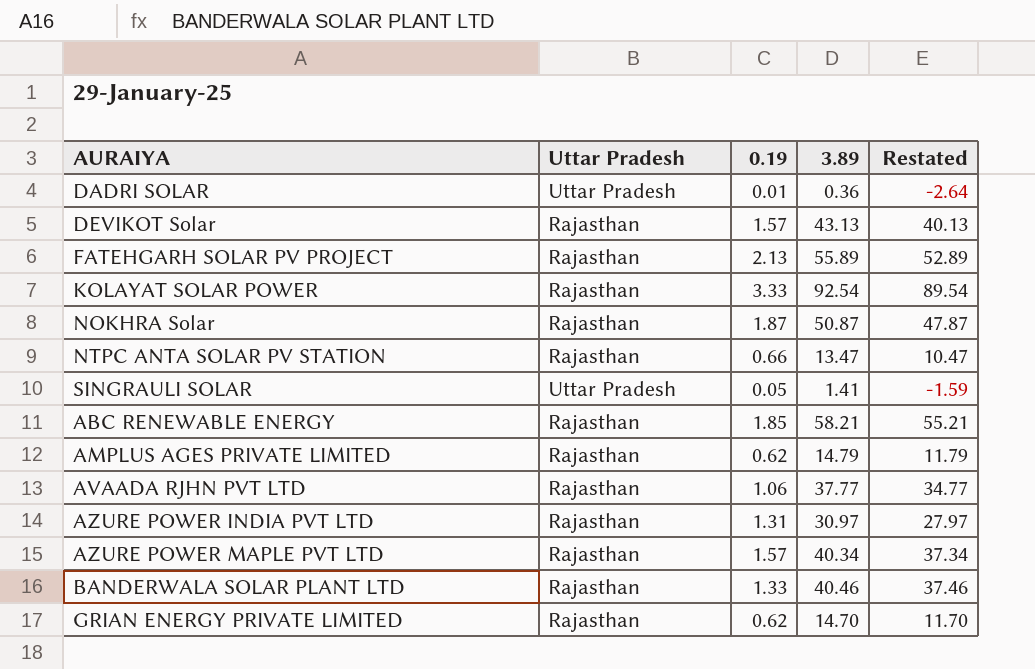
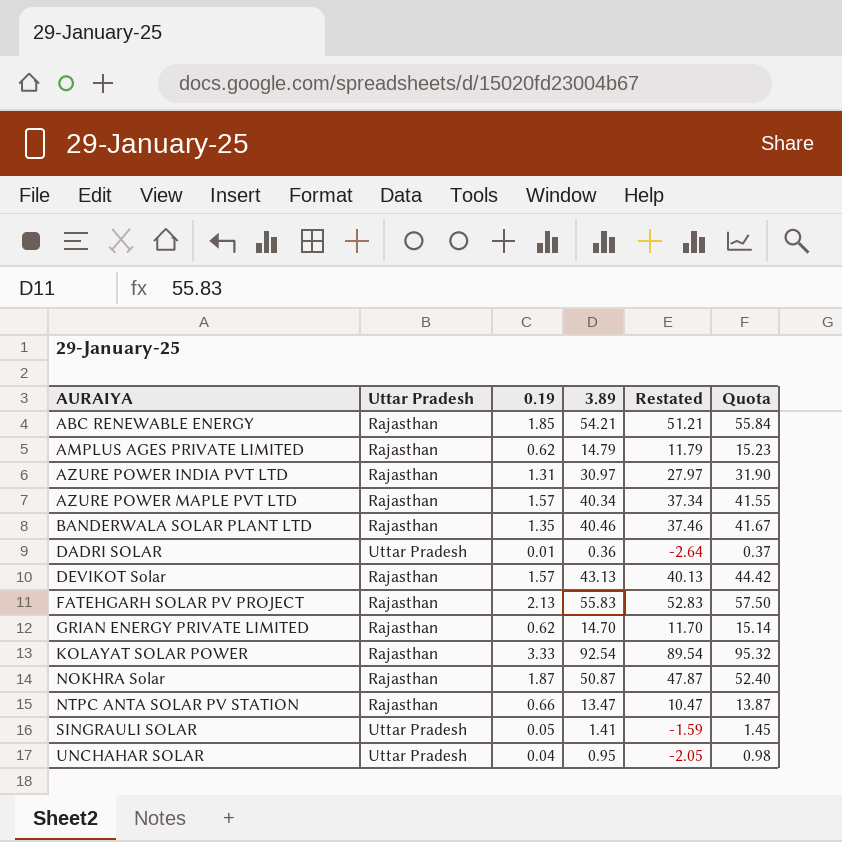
row order: none -> AURAIYA ascending
column Quota | formula: none -> [3.89] * 1.03
row AVAADA RJHN PVT LTD: Rajasthan | 1.06 | 37.77 | 34.77 -> none
ABC RENEWABLE ENERGY | 3.89: 58.21 -> 54.21
ABC RENEWABLE ENERGY | Restated: 55.21 -> 51.21
BANDERWALA SOLAR PLANT LTD | 0.19: 1.33 -> 1.35
FATEHGARH SOLAR PV PROJECT | 3.89: 55.89 -> 55.83
FATEHGARH SOLAR PV PROJECT | Restated: 52.89 -> 52.83
row UNCHAHAR SOLAR: none -> Uttar Pradesh | 0.04 | 0.95 | -2.05 | 0.98

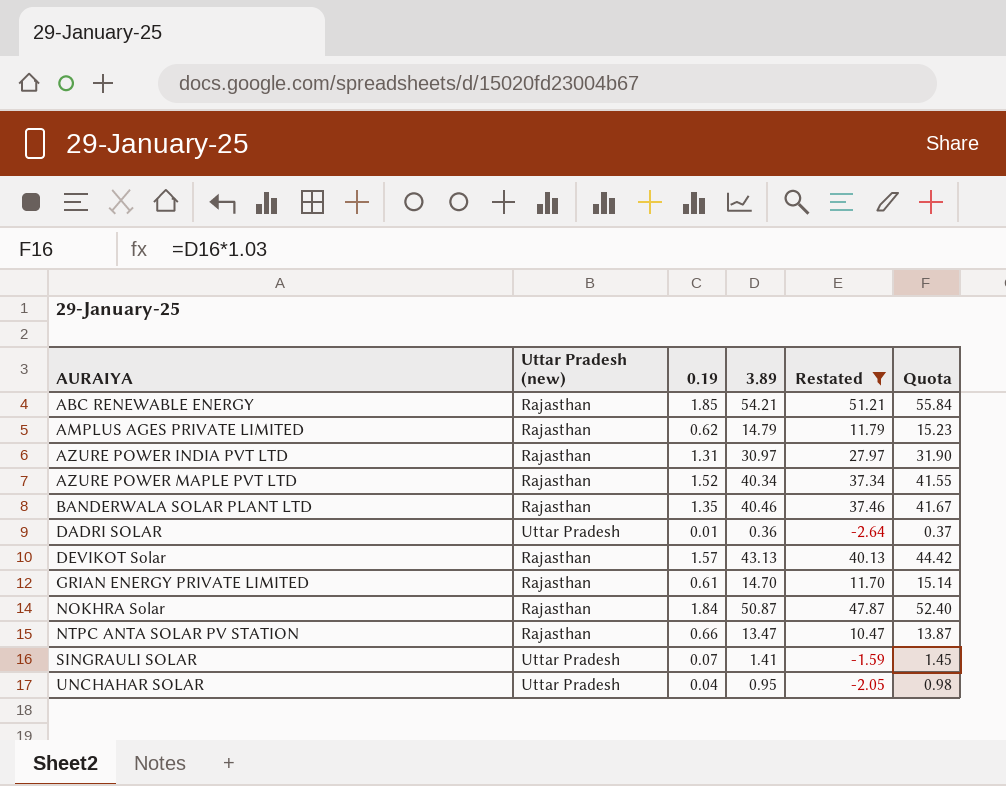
filter: none -> Restated <= 51.21
column name: Uttar Pradesh -> Uttar Pradesh (new)
AZURE POWER MAPLE PVT LTD | 0.19: 1.57 -> 1.52
GRIAN ENERGY PRIVATE LIMITED | 0.19: 0.62 -> 0.61
NOKHRA Solar | 0.19: 1.87 -> 1.84
SINGRAULI SOLAR | 0.19: 0.05 -> 0.07

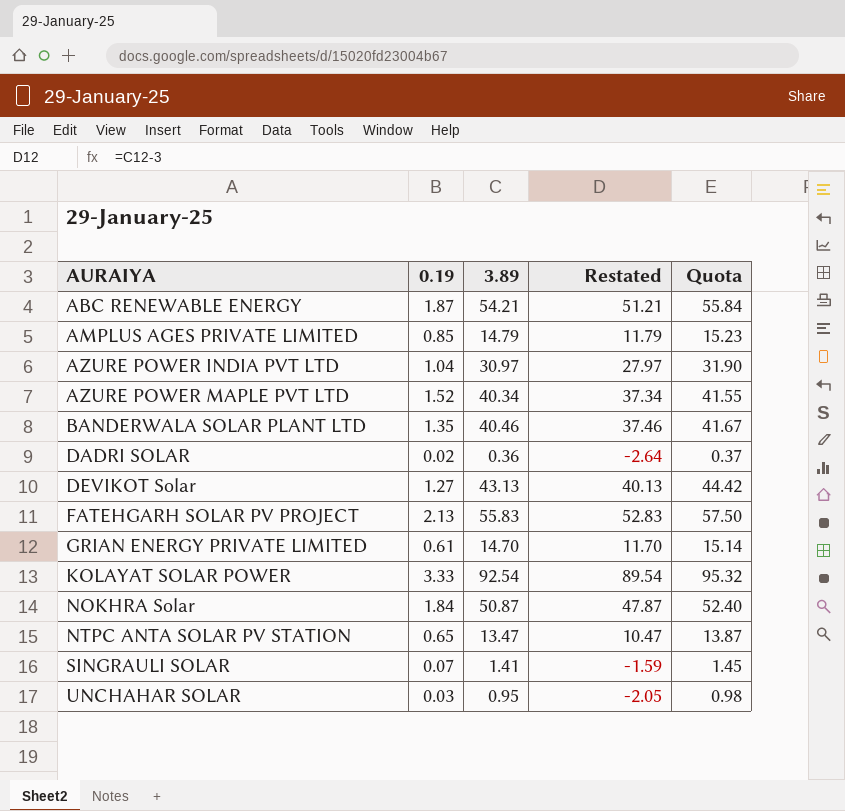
filter: Restated <= 51.21 -> none
column Uttar Pradesh (new) | position: 2 -> none
ABC RENEWABLE ENERGY | 0.19: 1.85 -> 1.87
AMPLUS AGES PRIVATE LIMITED | 0.19: 0.62 -> 0.85
AZURE POWER INDIA PVT LTD | 0.19: 1.31 -> 1.04
DADRI SOLAR | 0.19: 0.01 -> 0.02
DEVIKOT Solar | 0.19: 1.57 -> 1.27
NTPC ANTA SOLAR PV STATION | 0.19: 0.66 -> 0.65
UNCHAHAR SOLAR | 0.19: 0.04 -> 0.03

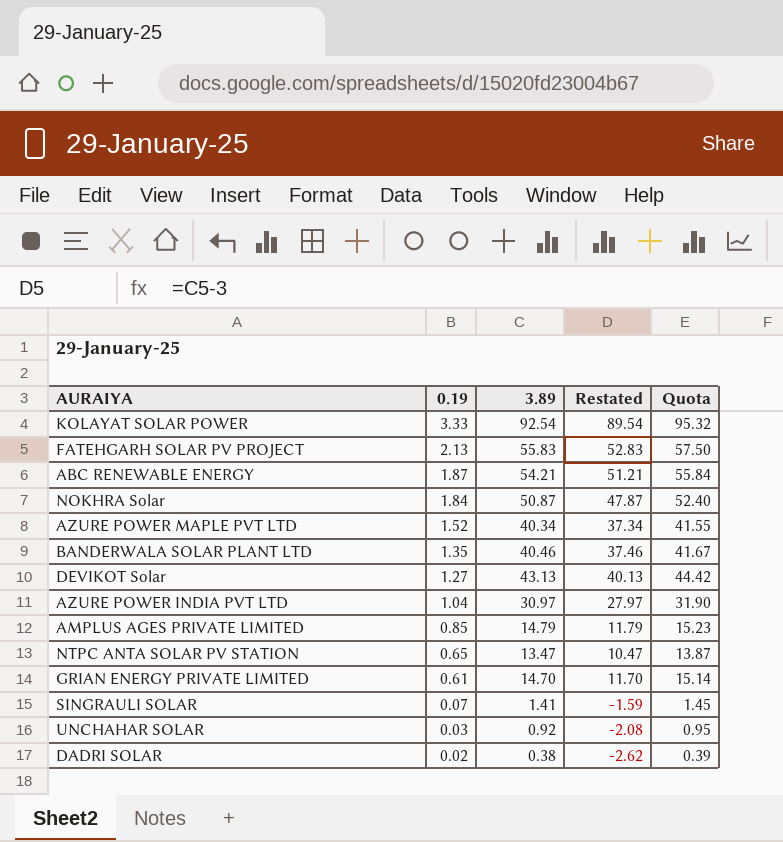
row order: AURAIYA ascending -> 0.19 descending
UNCHAHAR SOLAR | 3.89: 0.95 -> 0.92
UNCHAHAR SOLAR | Restated: -2.05 -> -2.08
UNCHAHAR SOLAR | Quota: 0.98 -> 0.95
DADRI SOLAR | 3.89: 0.36 -> 0.38
DADRI SOLAR | Restated: -2.64 -> -2.62
DADRI SOLAR | Quota: 0.37 -> 0.39

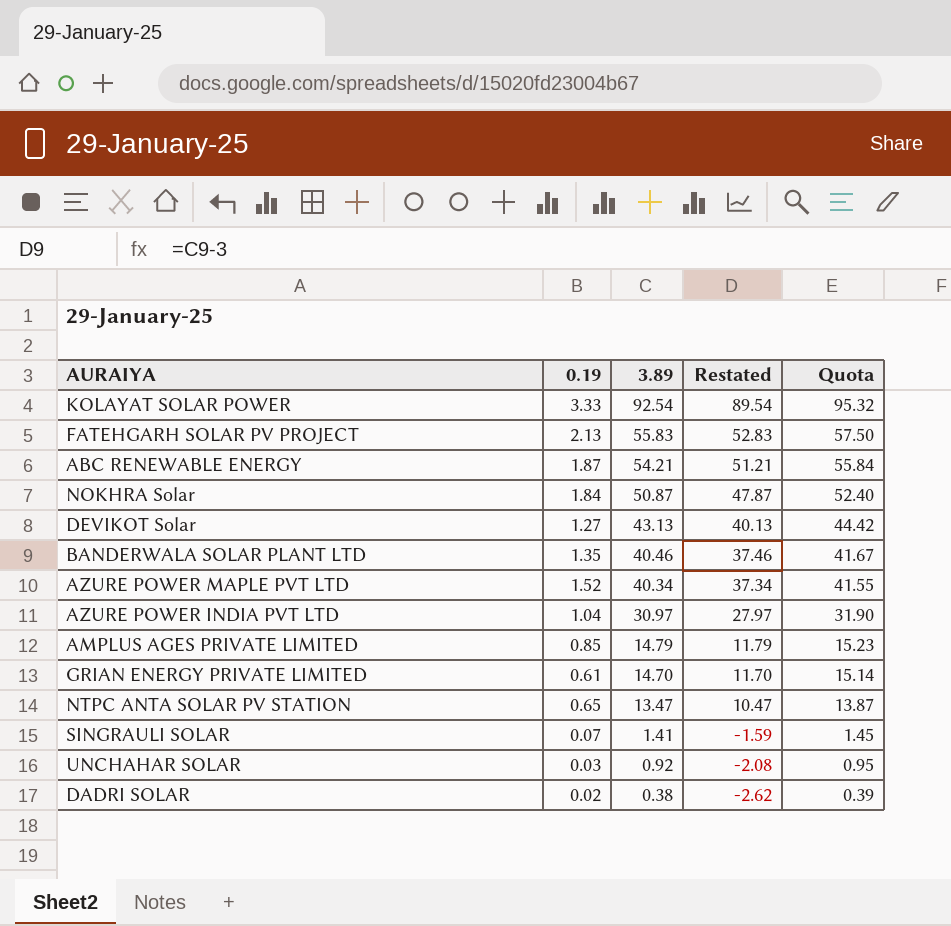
row order: 0.19 descending -> 3.89 descending

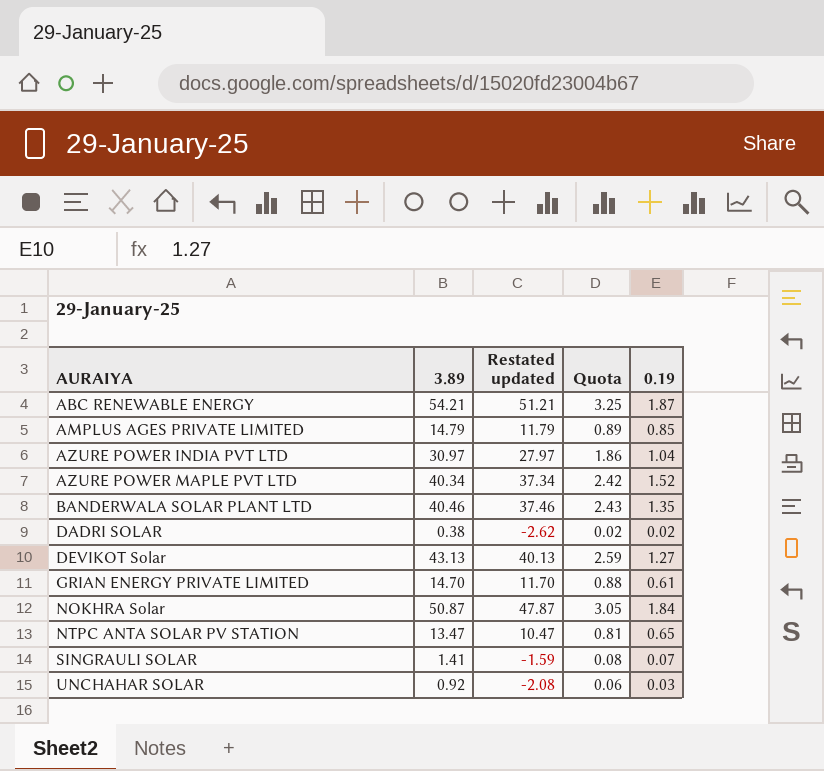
row order: 3.89 descending -> AURAIYA ascending
column name: Restated -> Restated updated
column Quota | formula: [3.89] * 1.03 -> [3.89] * 0.06
column 0.19 | position: 2 -> 5
row KOLAYAT SOLAR POWER: 3.33 | 92.54 | 89.54 | 95.32 -> none
row FATEHGARH SOLAR PV PROJECT: 2.13 | 55.83 | 52.83 | 57.50 -> none

